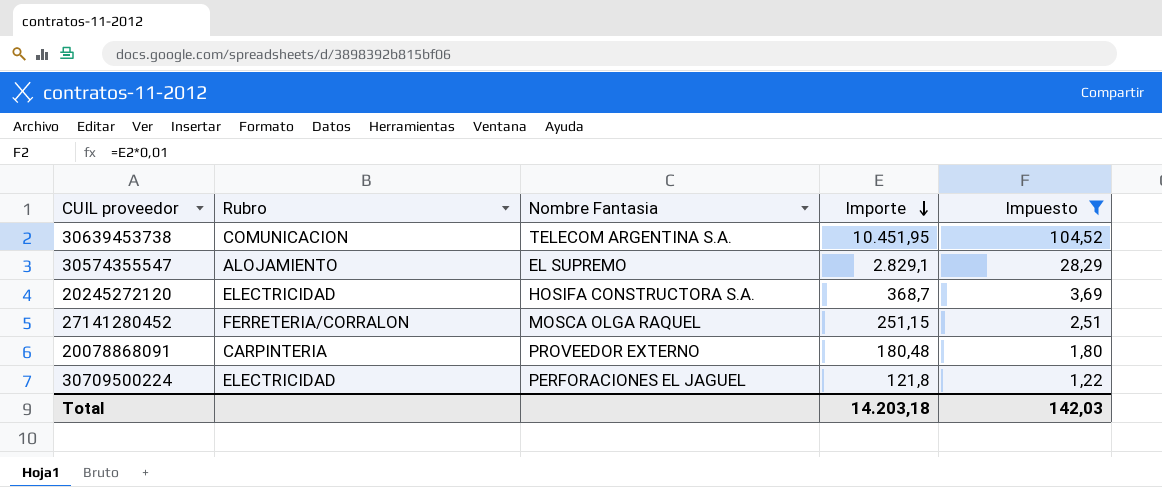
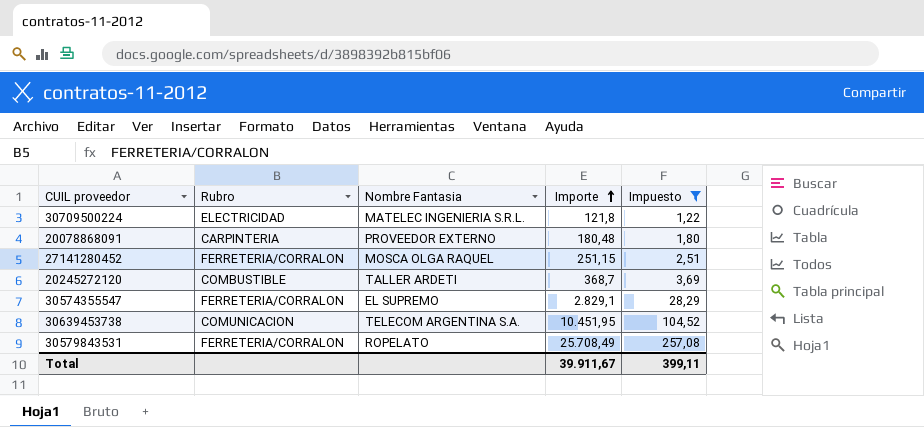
row order: Importe descending -> Importe ascending
30709500224 | Nombre Fantasia: PERFORACIONES EL JAGUEL -> MATELEC INGENIERIA S.R.L.
20245272120 | Rubro: ELECTRICIDAD -> COMBUSTIBLE
20245272120 | Nombre Fantasia: HOSIFA CONSTRUCTORA S.A. -> TALLER ARDETI
30574355547 | Rubro: ALOJAMIENTO -> FERRETERIA/CORRALON
row 30579843531: none -> FERRETERIA/CORRALON | ROPELATO | 25.708,49 | 257,08
Total | Importe: 14.203,18 -> 39.911,67
Total | Impuesto: 142,03 -> 399,11

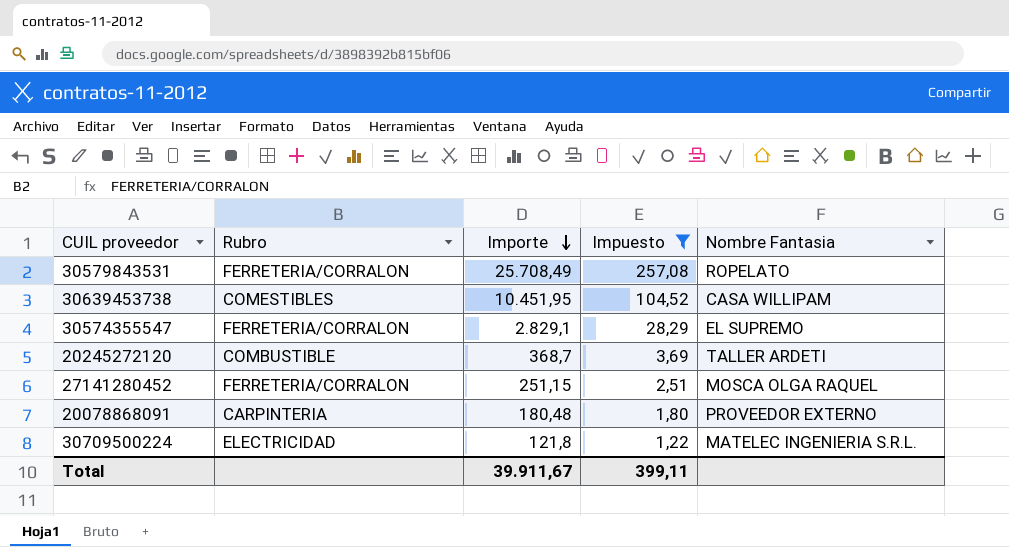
row order: Importe ascending -> Importe descending
column Nombre Fantasia | position: 3 -> 5
30639453738 | Rubro: COMUNICACION -> COMESTIBLES
30639453738 | Nombre Fantasia: TELECOM ARGENTINA S.A. -> CASA WILLIPAM

